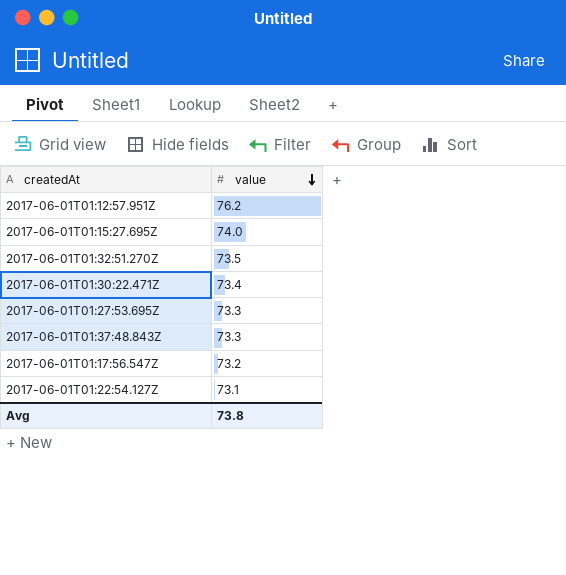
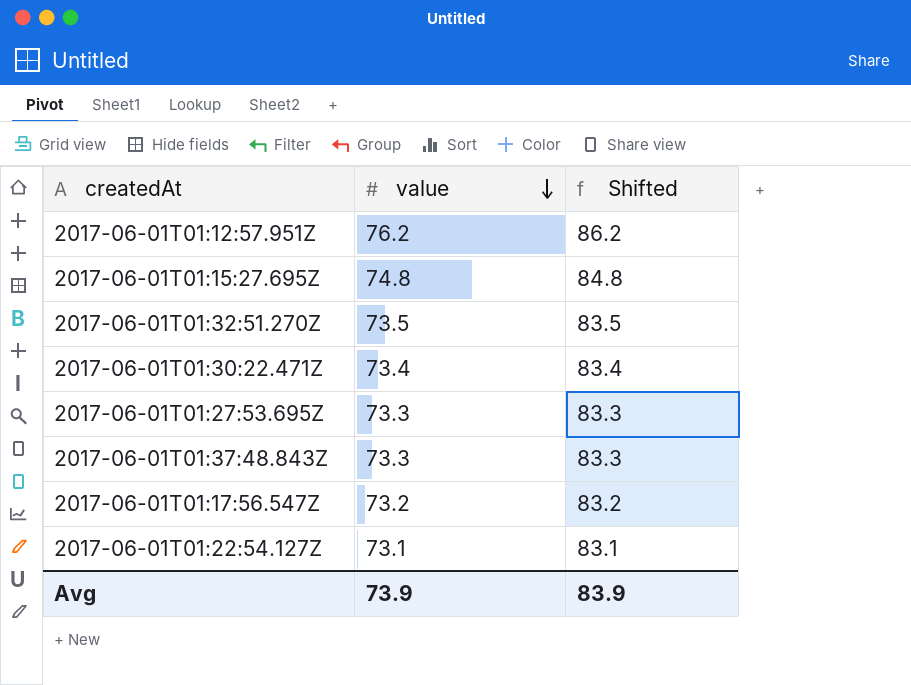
column Shifted | formula: none -> [value] + 10
2017-06-01T01:15:27.695Z | value: 74.0 -> 74.8
Avg | value: 73.8 -> 73.9

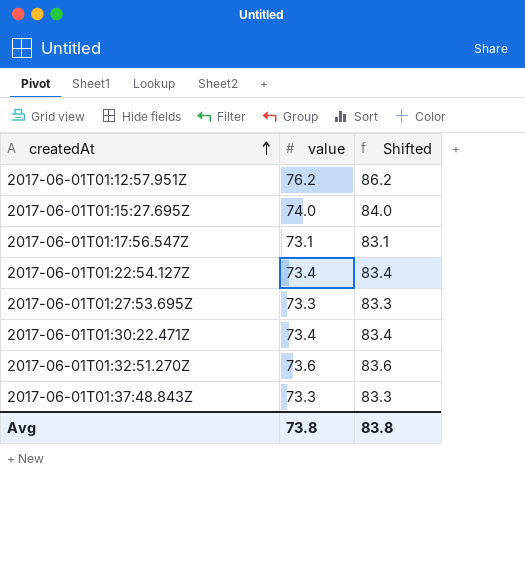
row order: value descending -> createdAt ascending
2017-06-01T01:15:27.695Z | value: 74.8 -> 74.0
2017-06-01T01:15:27.695Z | Shifted: 84.8 -> 84.0
2017-06-01T01:17:56.547Z | value: 73.2 -> 73.1
2017-06-01T01:17:56.547Z | Shifted: 83.2 -> 83.1
2017-06-01T01:22:54.127Z | value: 73.1 -> 73.4
2017-06-01T01:22:54.127Z | Shifted: 83.1 -> 83.4
2017-06-01T01:32:51.270Z | value: 73.5 -> 73.6
2017-06-01T01:32:51.270Z | Shifted: 83.5 -> 83.6
Avg | value: 73.9 -> 73.8
Avg | Shifted: 83.9 -> 83.8

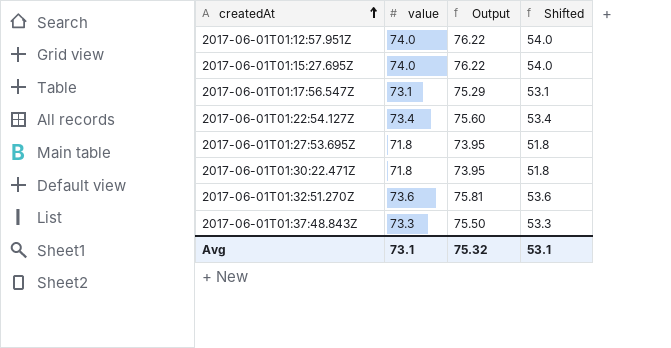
column Output | formula: none -> [value] * 1.03
column Shifted | formula: [value] + 10 -> [value] - 20
2017-06-01T01:12:57.951Z | value: 76.2 -> 74.0
2017-06-01T01:27:53.695Z | value: 73.3 -> 71.8
2017-06-01T01:30:22.471Z | value: 73.4 -> 71.8
Avg | value: 73.8 -> 73.1
Avg | Shifted: 83.8 -> 53.1

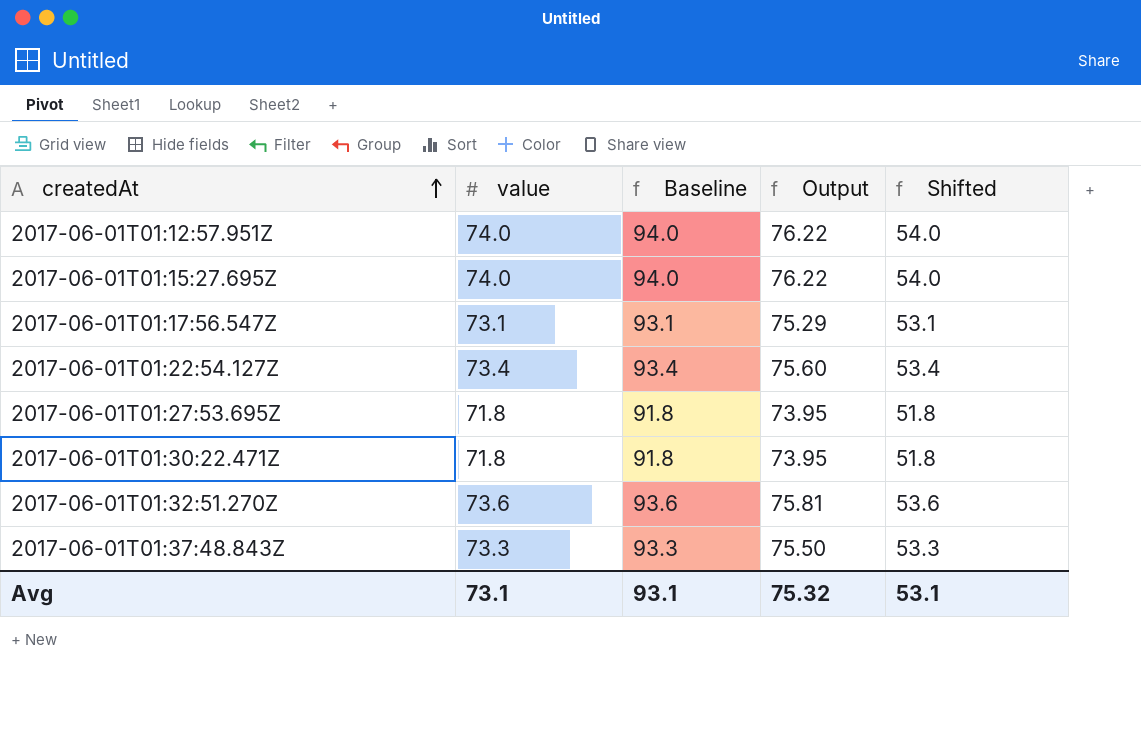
column Baseline | formula: none -> [value] + 20

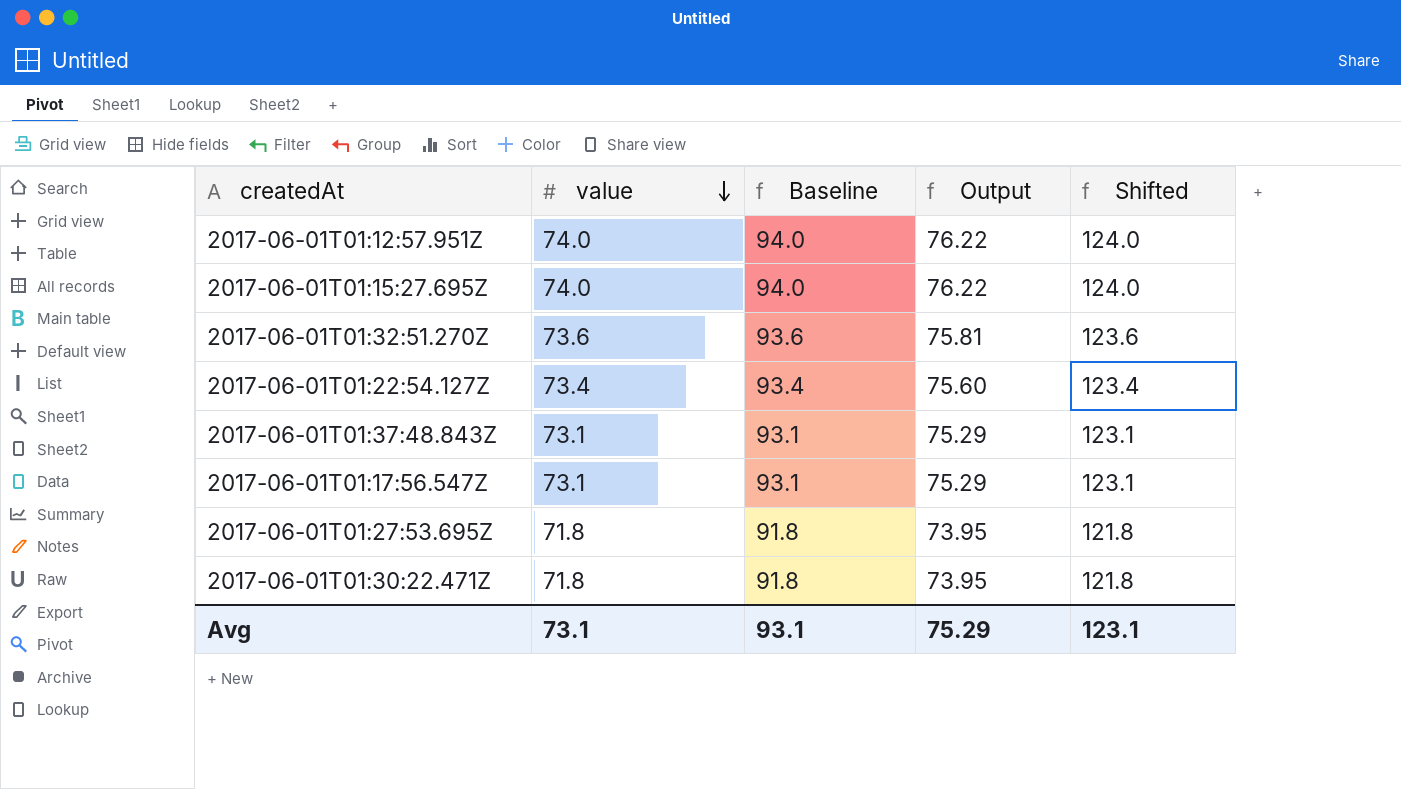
row order: createdAt ascending -> value descending
column Shifted | formula: [value] - 20 -> [value] + 50
2017-06-01T01:37:48.843Z | value: 73.3 -> 73.1
2017-06-01T01:37:48.843Z | Baseline: 93.3 -> 93.1
2017-06-01T01:37:48.843Z | Output: 75.50 -> 75.29
Avg | Output: 75.32 -> 75.29
Avg | Shifted: 53.1 -> 123.1

